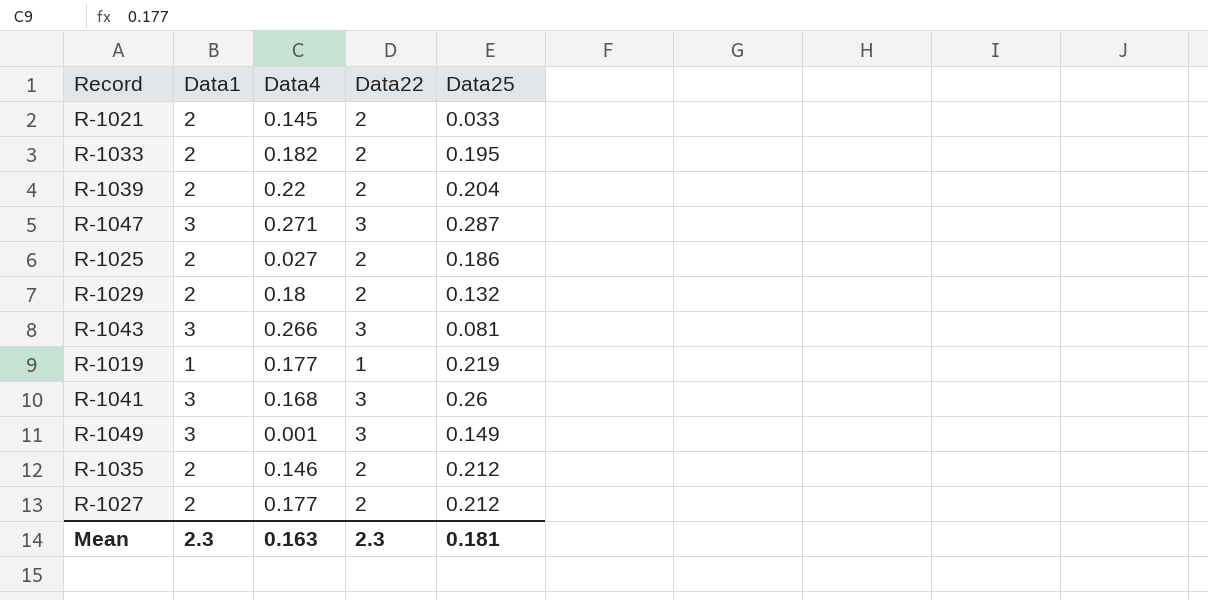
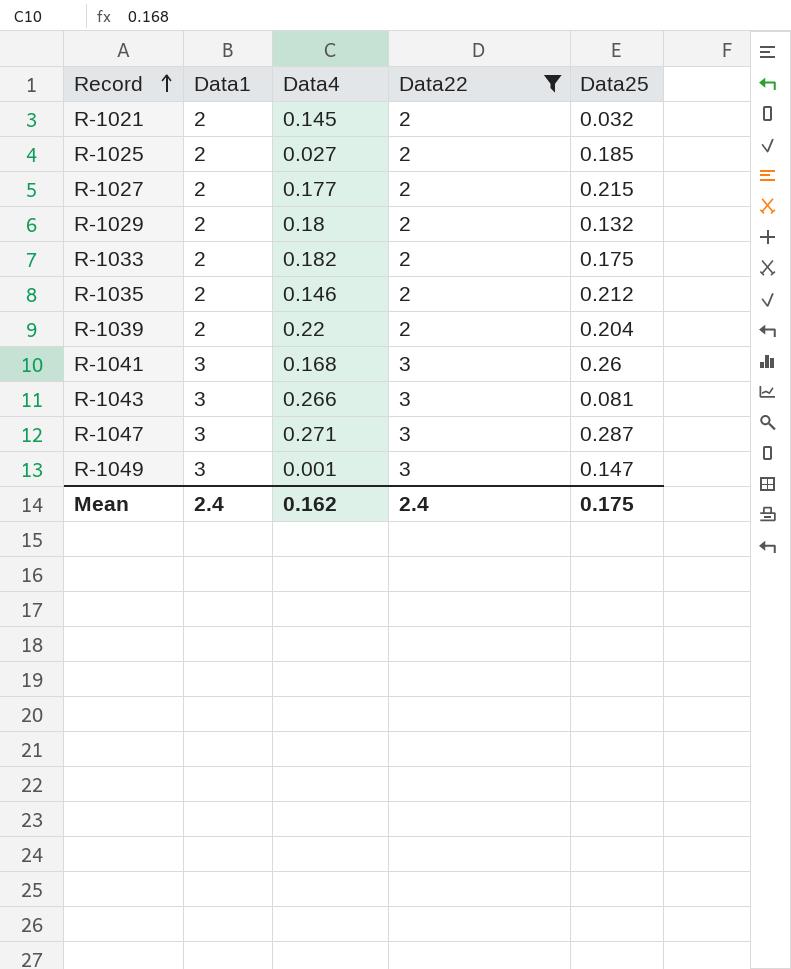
filter: none -> Data22 != 1
row order: none -> Record ascending
R-1021 | Data25: 0.033 -> 0.032
R-1025 | Data25: 0.186 -> 0.185
R-1027 | Data25: 0.212 -> 0.215
R-1033 | Data25: 0.195 -> 0.175
R-1049 | Data25: 0.149 -> 0.147
Mean | Data1: 2.3 -> 2.4
Mean | Data4: 0.163 -> 0.162
Mean | Data22: 2.3 -> 2.4
Mean | Data25: 0.181 -> 0.175

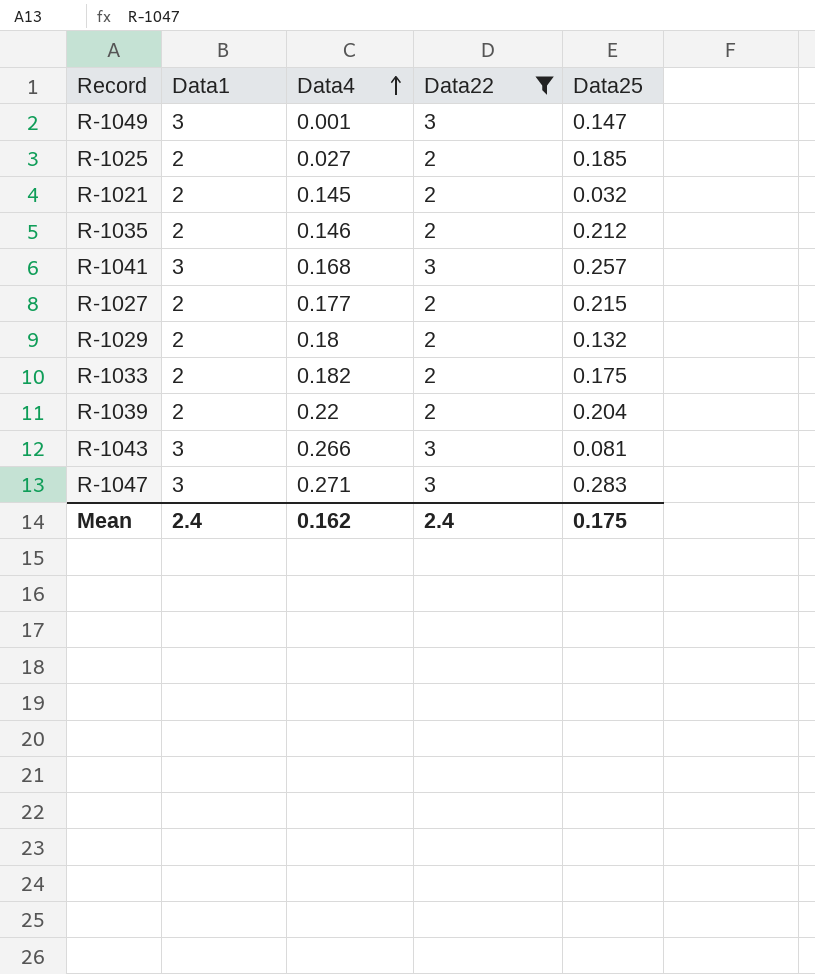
row order: Record ascending -> Data4 ascending
R-1041 | Data25: 0.26 -> 0.257
R-1047 | Data25: 0.287 -> 0.283

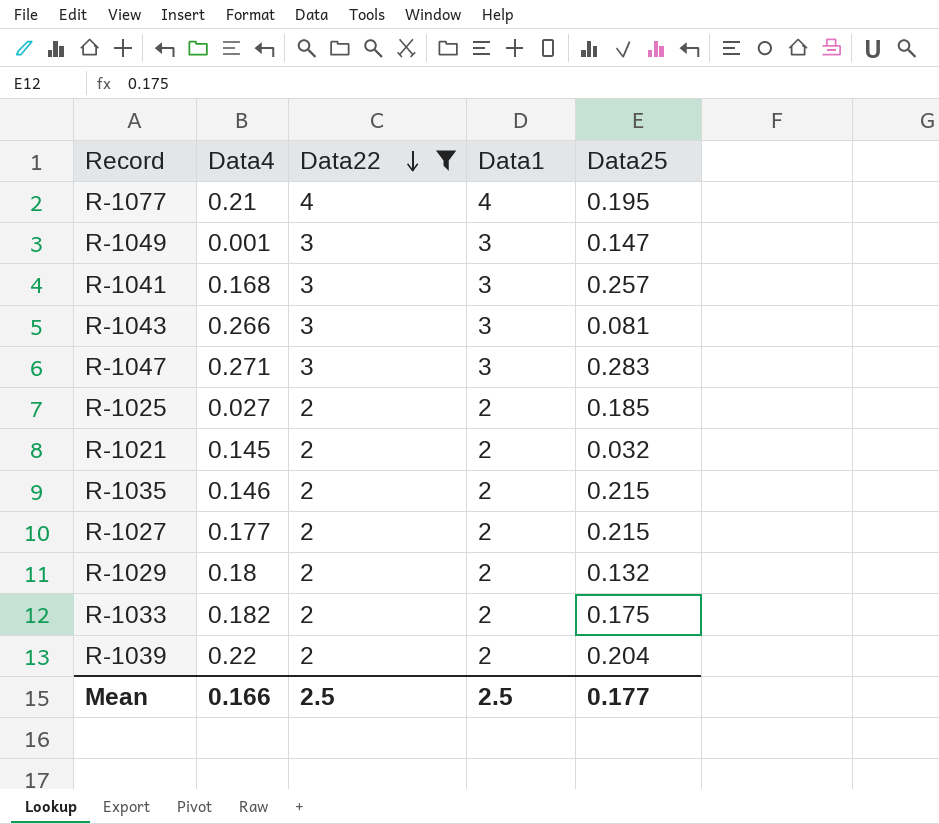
row order: Data4 ascending -> Data22 descending
column Data1 | position: 2 -> 4
row R-1077: none -> 0.21 | 4 | 4 | 0.195
R-1035 | Data25: 0.212 -> 0.215
Mean | Data4: 0.162 -> 0.166
Mean | Data22: 2.4 -> 2.5
Mean | Data1: 2.4 -> 2.5
Mean | Data25: 0.175 -> 0.177

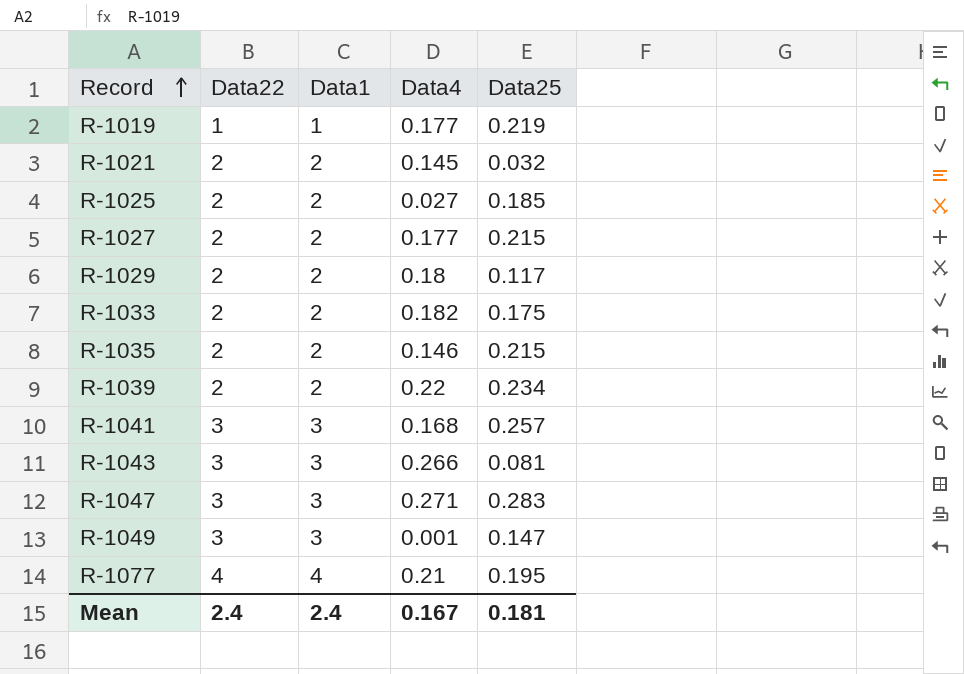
filter: Data22 != 1 -> none
row order: Data22 descending -> Record ascending
column Data4 | position: 2 -> 4
R-1029 | Data25: 0.132 -> 0.117
R-1039 | Data25: 0.204 -> 0.234
Mean | Data22: 2.5 -> 2.4
Mean | Data1: 2.5 -> 2.4
Mean | Data4: 0.166 -> 0.167
Mean | Data25: 0.177 -> 0.181

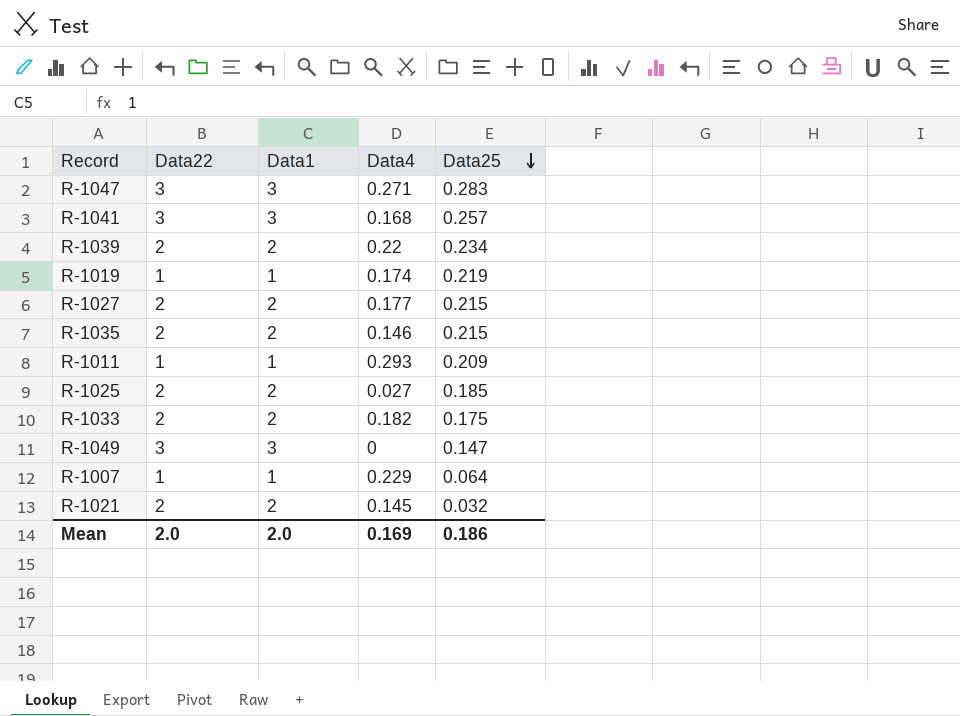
row order: Record ascending -> Data25 descending
row R-1029: 2 | 2 | 0.18 | 0.117 -> none
row R-1043: 3 | 3 | 0.266 | 0.081 -> none
row R-1077: 4 | 4 | 0.21 | 0.195 -> none
R-1019 | Data4: 0.177 -> 0.174
row R-1011: none -> 1 | 1 | 0.293 | 0.209
R-1049 | Data4: 0.001 -> 0
row R-1007: none -> 1 | 1 | 0.229 | 0.064
Mean | Data22: 2.4 -> 2.0
Mean | Data1: 2.4 -> 2.0
Mean | Data4: 0.167 -> 0.169
Mean | Data25: 0.181 -> 0.186

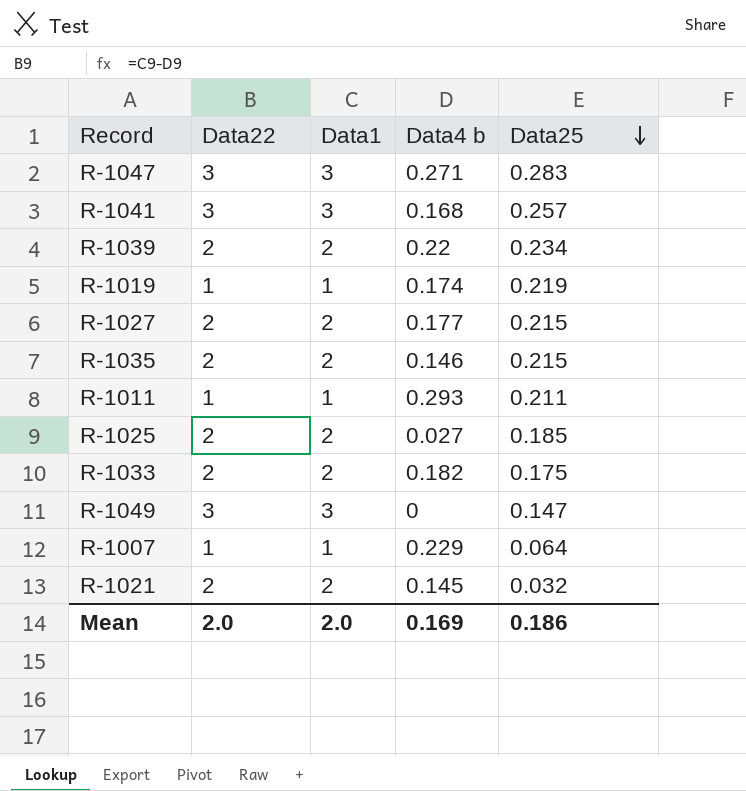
column name: Data4 -> Data4 b
R-1011 | Data25: 0.209 -> 0.211

